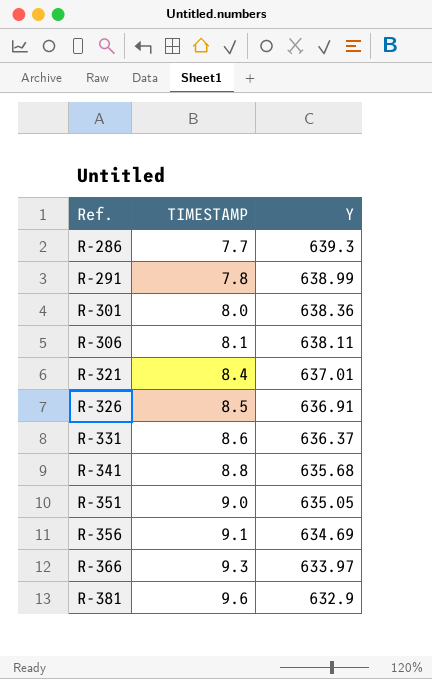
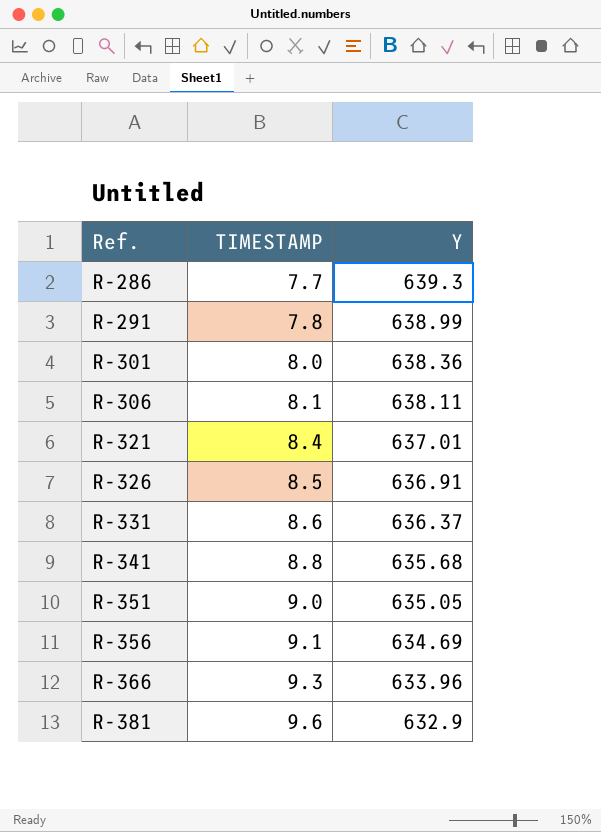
R-366 | Y: 633.97 -> 633.96

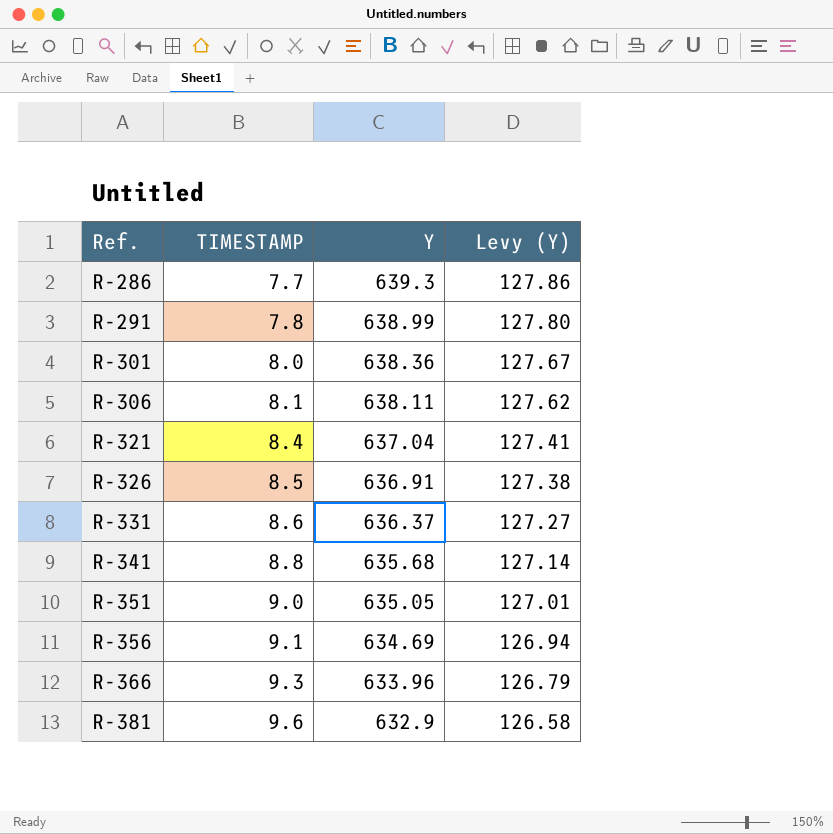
column Levy (Y) | formula: none -> [Y] * 0.2
R-321 | Y: 637.01 -> 637.04

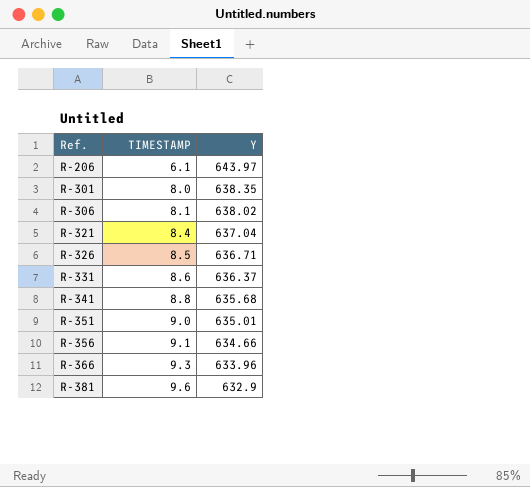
column Levy (Y) | formula: [Y] * 0.2 -> none
row R-286: 7.7 | 639.3 | 127.86 -> none
row R-291: 7.8 | 638.99 | 127.80 -> none
row R-206: none -> 6.1 | 643.97
R-301 | Y: 638.36 -> 638.35
R-306 | Y: 638.11 -> 638.02
R-326 | Y: 636.91 -> 636.71
R-351 | Y: 635.05 -> 635.01
R-356 | Y: 634.69 -> 634.66

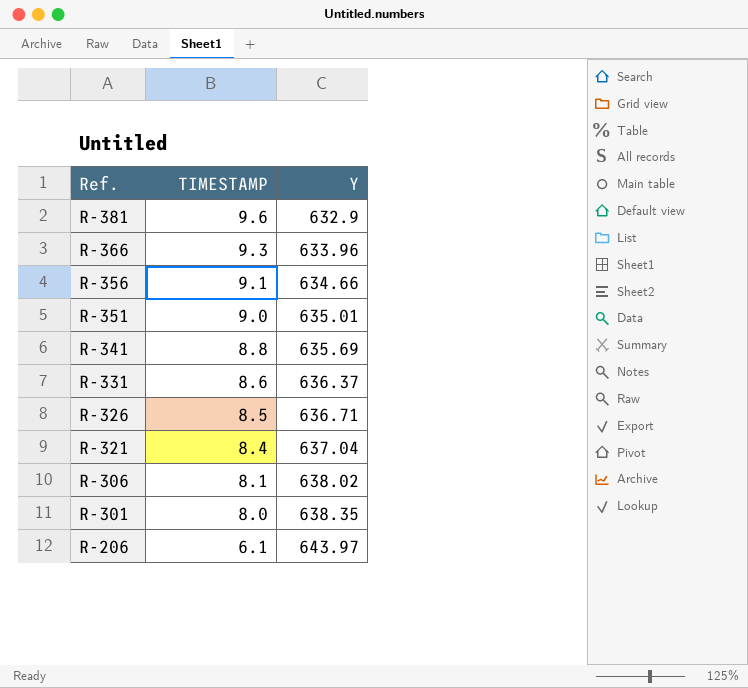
row order: Ref. ascending -> Ref. descending
R-341 | Y: 635.68 -> 635.69

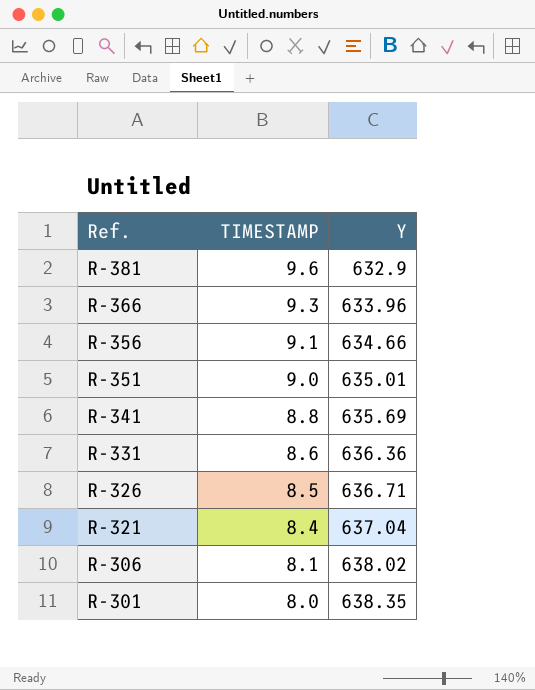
row R-206: 6.1 | 643.97 -> none
R-331 | Y: 636.37 -> 636.36

